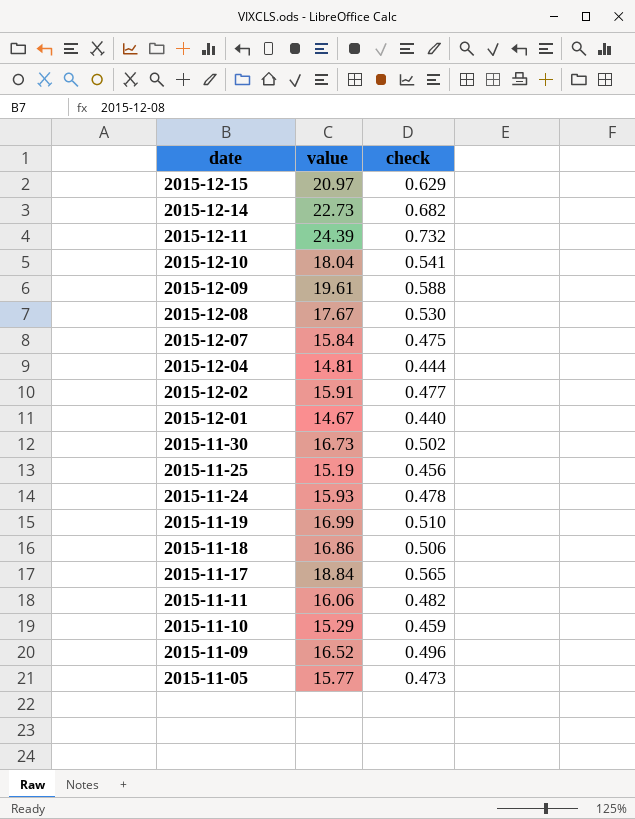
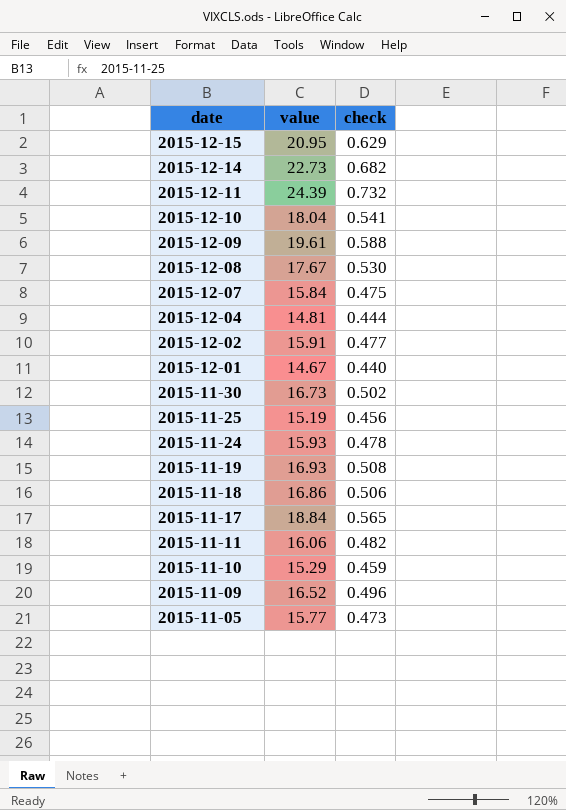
2015-12-15 | value: 20.97 -> 20.95
2015-11-19 | value: 16.99 -> 16.93
2015-11-19 | check: 0.510 -> 0.508

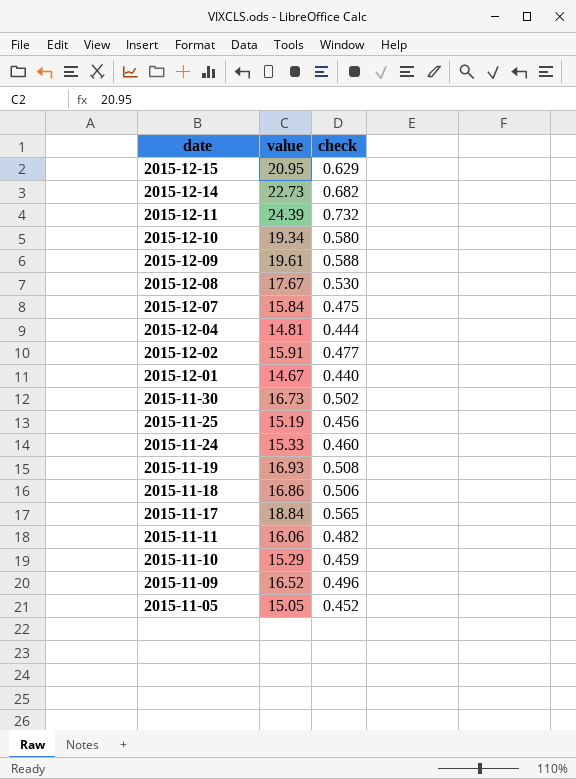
2015-12-10 | value: 18.04 -> 19.34
2015-12-10 | check: 0.541 -> 0.580
2015-11-24 | value: 15.93 -> 15.33
2015-11-24 | check: 0.478 -> 0.460
2015-11-05 | value: 15.77 -> 15.05
2015-11-05 | check: 0.473 -> 0.452

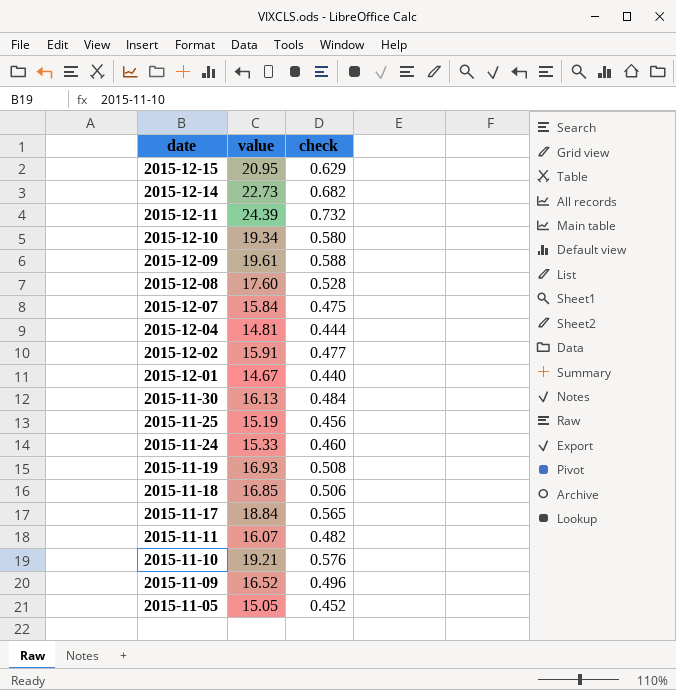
2015-12-08 | value: 17.67 -> 17.60
2015-12-08 | check: 0.530 -> 0.528
2015-11-30 | value: 16.73 -> 16.13
2015-11-30 | check: 0.502 -> 0.484
2015-11-18 | value: 16.86 -> 16.85
2015-11-11 | value: 16.06 -> 16.07
2015-11-10 | value: 15.29 -> 19.21
2015-11-10 | check: 0.459 -> 0.576

